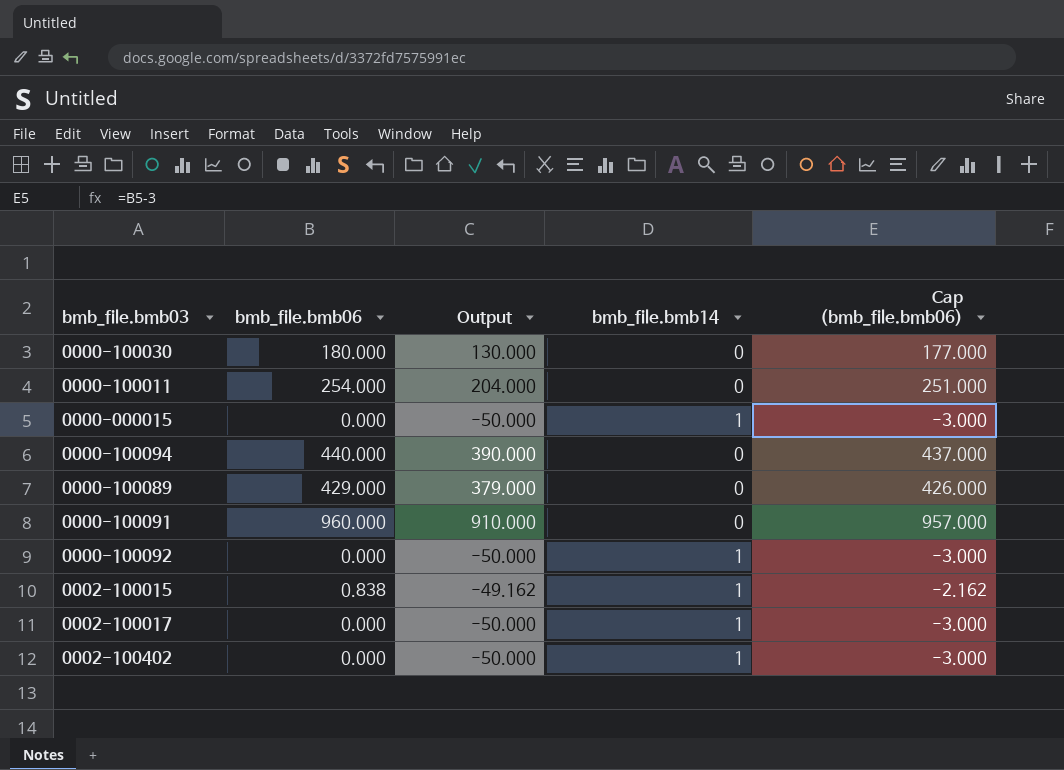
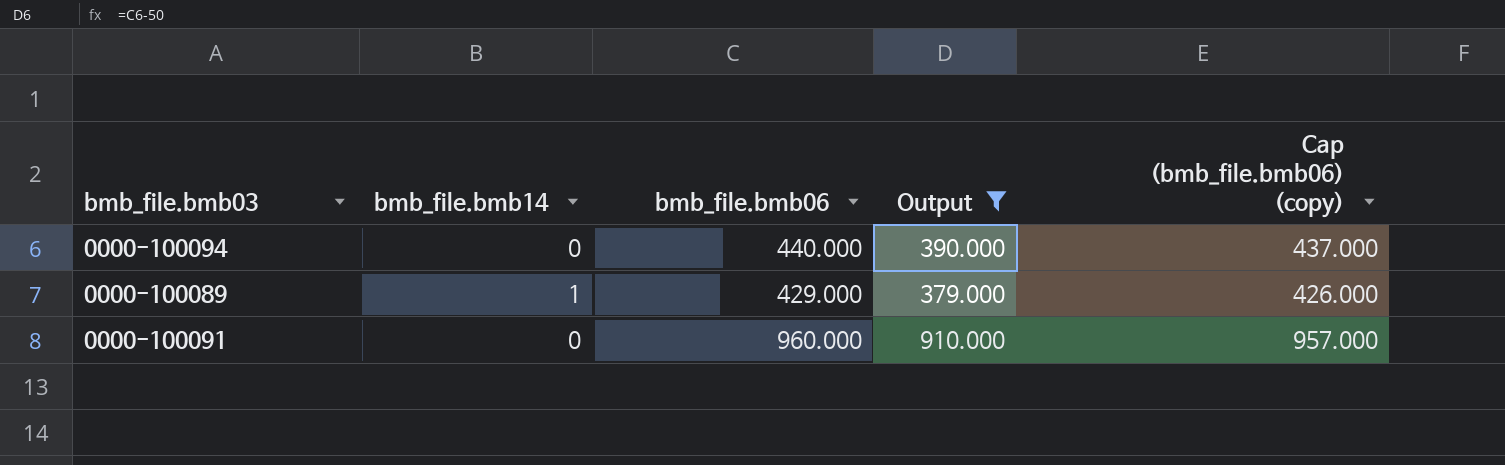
filter: none -> Output >= 379.000
column bmb_file.bmb14 | position: 4 -> 2
column name: Cap (bmb_file.bmb06) -> Cap (bmb_file.bmb06) (copy)
0000-100089 | bmb_file.bmb14: 0 -> 1

